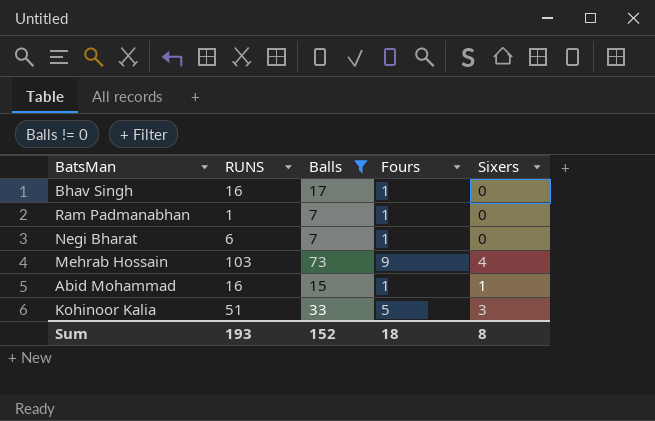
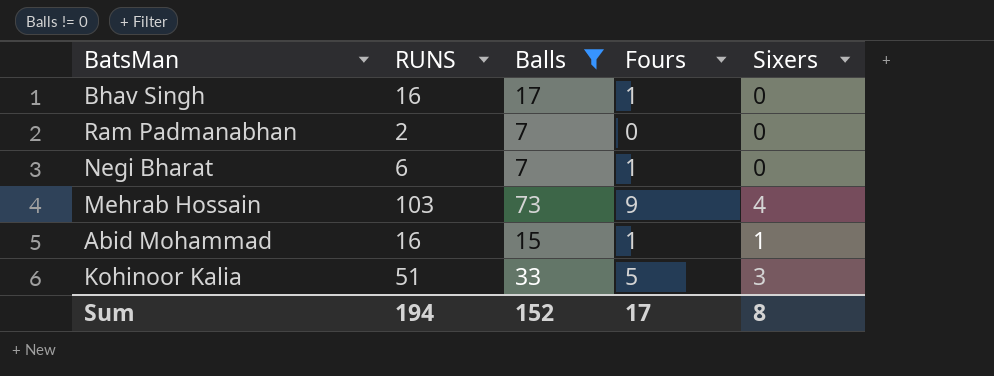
Ram Padmanabhan | RUNS: 1 -> 2
Ram Padmanabhan | Fours: 1 -> 0
Sum | RUNS: 193 -> 194
Sum | Fours: 18 -> 17

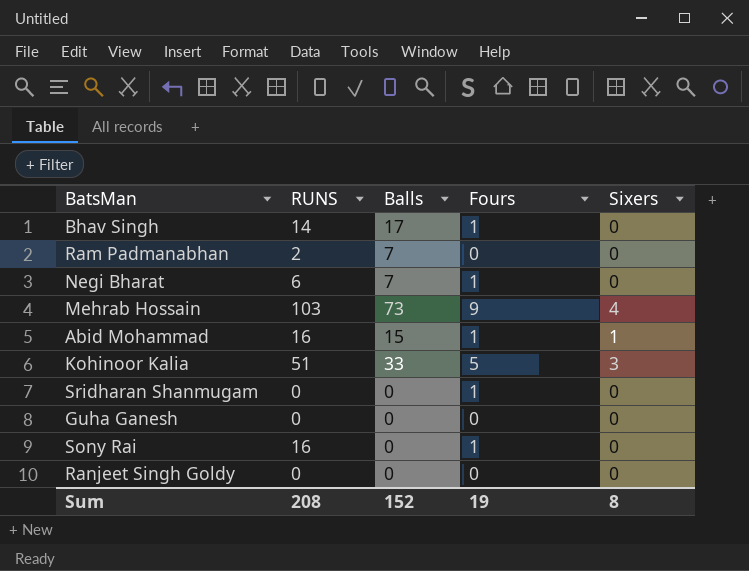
filter: Balls != 0 -> none
Bhav Singh | RUNS: 16 -> 14
Sum | RUNS: 194 -> 208
Sum | Fours: 17 -> 19

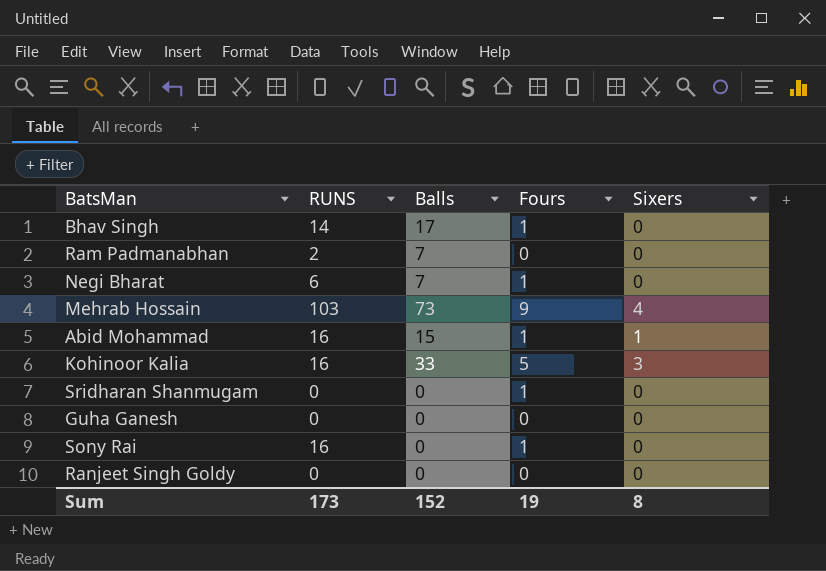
Kohinoor Kalia | RUNS: 51 -> 16
Sum | RUNS: 208 -> 173

